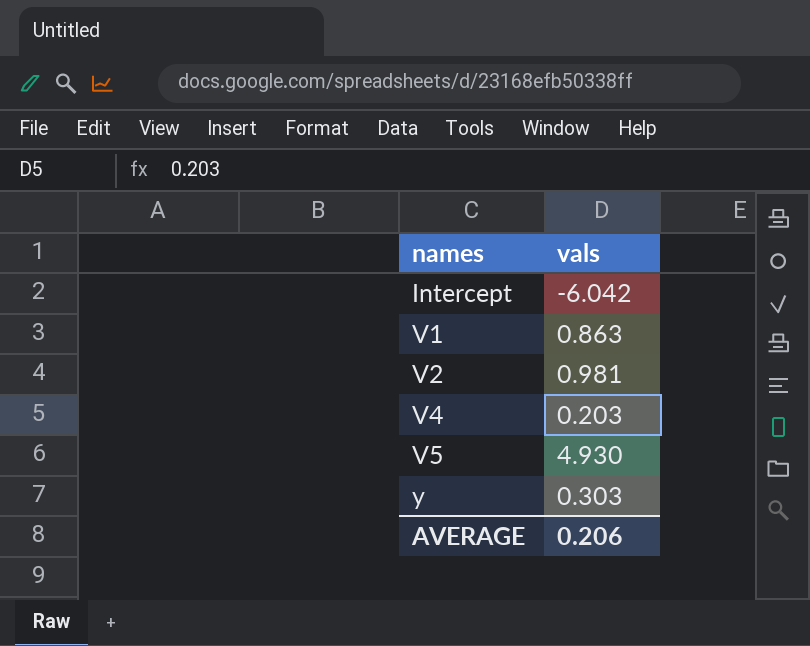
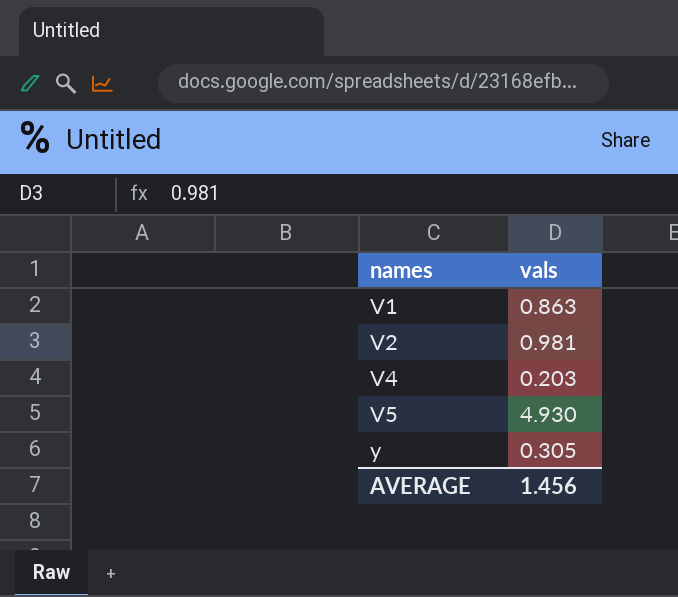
row Intercept: -6.042 -> none
y | vals: 0.303 -> 0.305
AVERAGE | vals: 0.206 -> 1.456

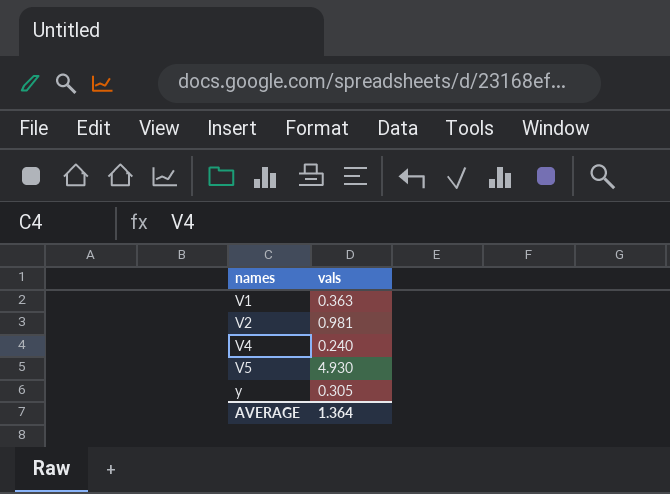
V1 | vals: 0.863 -> 0.363
V4 | vals: 0.203 -> 0.240
AVERAGE | vals: 1.456 -> 1.364

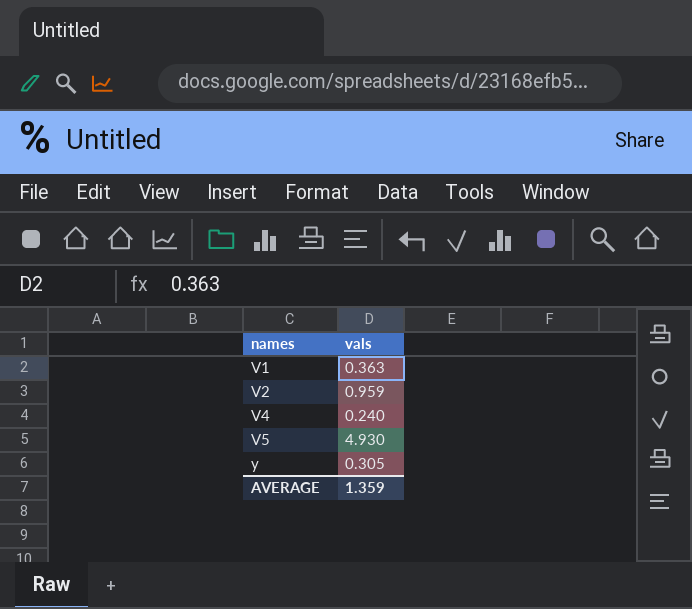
V2 | vals: 0.981 -> 0.959
AVERAGE | vals: 1.364 -> 1.359

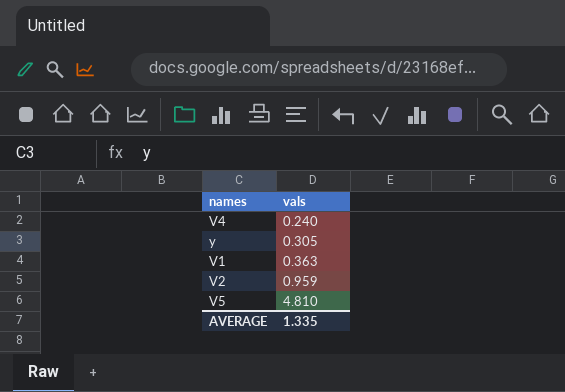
row order: names ascending -> vals ascending
V5 | vals: 4.930 -> 4.810
AVERAGE | vals: 1.359 -> 1.335

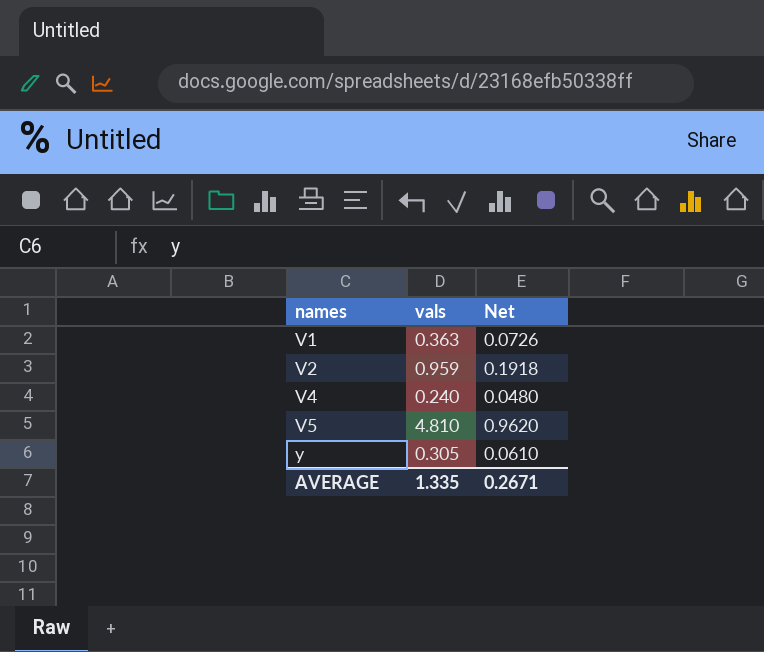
row order: vals ascending -> names ascending
column Net | formula: none -> [vals] * 0.2

